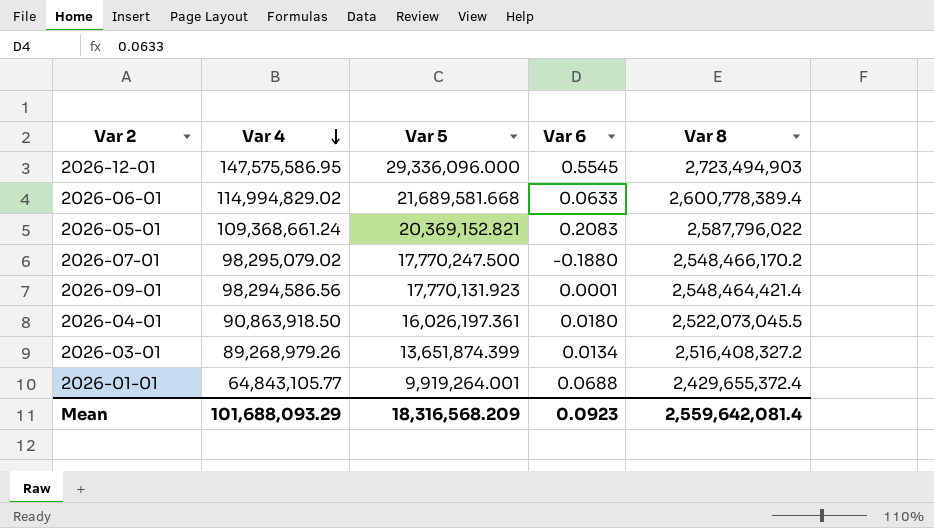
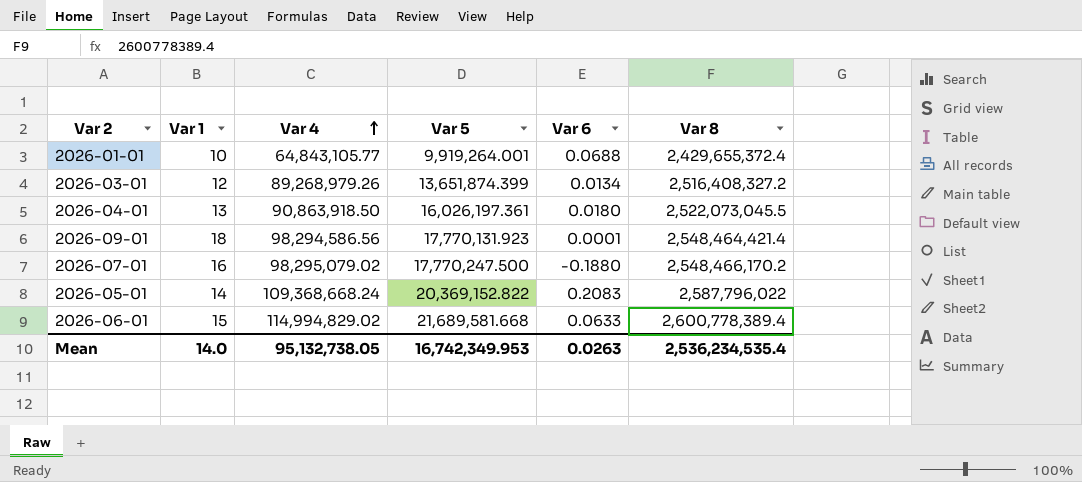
row order: Var 4 descending -> Var 4 ascending
column Var 1 | position: none -> 2
row 2026-12-01: 147,575,586.95 | 29,336,096.000 | 0.5545 | 2,723,494,903 -> none
2026-05-01 | Var 4: 109,368,661.24 -> 109,368,668.24
2026-05-01 | Var 5: 20,369,152.821 -> 20,369,152.822
Mean | Var 4: 101,688,093.29 -> 95,132,738.05
Mean | Var 5: 18,316,568.209 -> 16,742,349.953
Mean | Var 6: 0.0923 -> 0.0263
Mean | Var 8: 2,559,642,081.4 -> 2,536,234,535.4

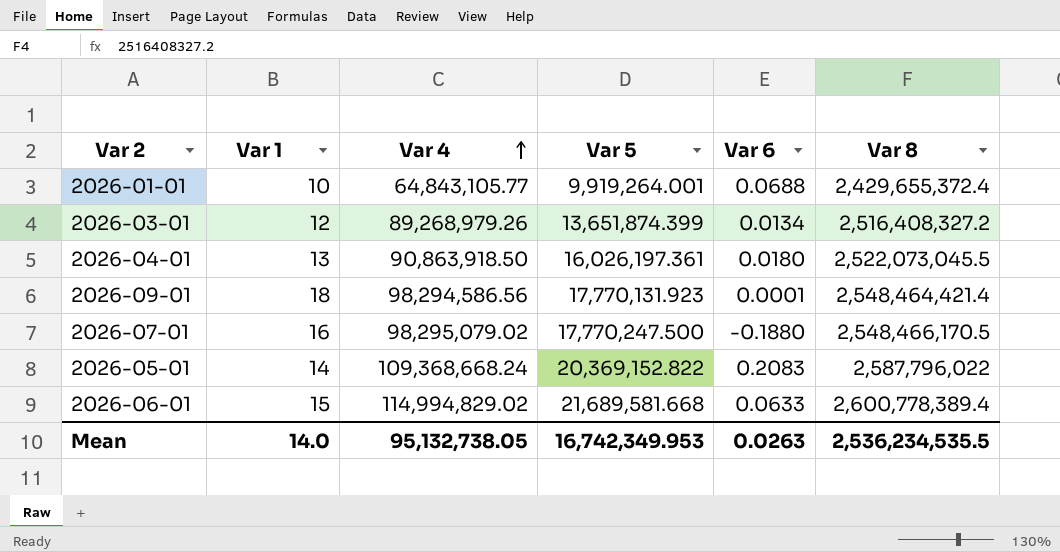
2026-07-01 | Var 8: 2,548,466,170.2 -> 2,548,466,170.5
Mean | Var 8: 2,536,234,535.4 -> 2,536,234,535.5

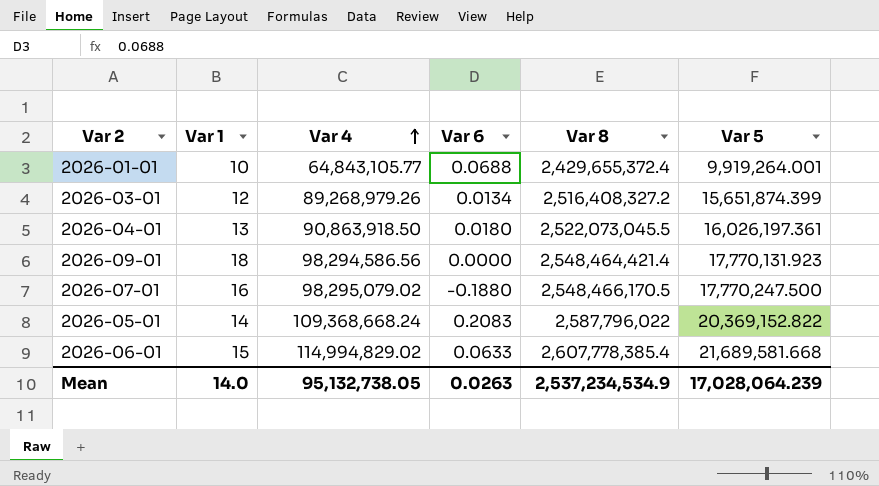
column Var 5 | position: 4 -> 6
2026-03-01 | Var 5: 13,651,874.399 -> 15,651,874.399
2026-09-01 | Var 6: 0.0001 -> 0.0000
2026-06-01 | Var 8: 2,600,778,389.4 -> 2,607,778,385.4
Mean | Var 8: 2,536,234,535.5 -> 2,537,234,534.9
Mean | Var 5: 16,742,349.953 -> 17,028,064.239

